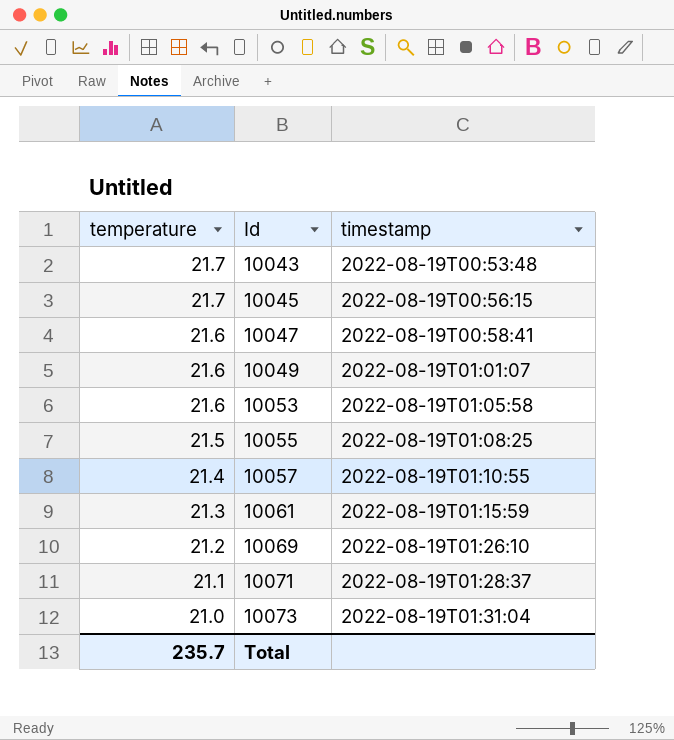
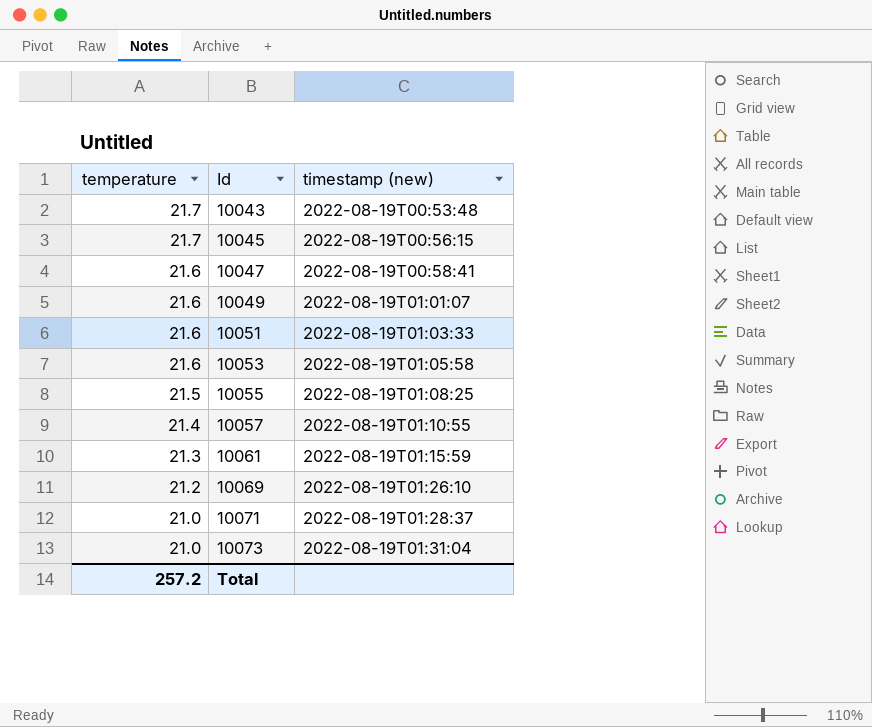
column name: timestamp -> timestamp (new)
row 10051: none -> 21.6 | 2022-08-19T01:03:33
10071 | temperature: 21.1 -> 21.0
Total | temperature: 235.7 -> 257.2

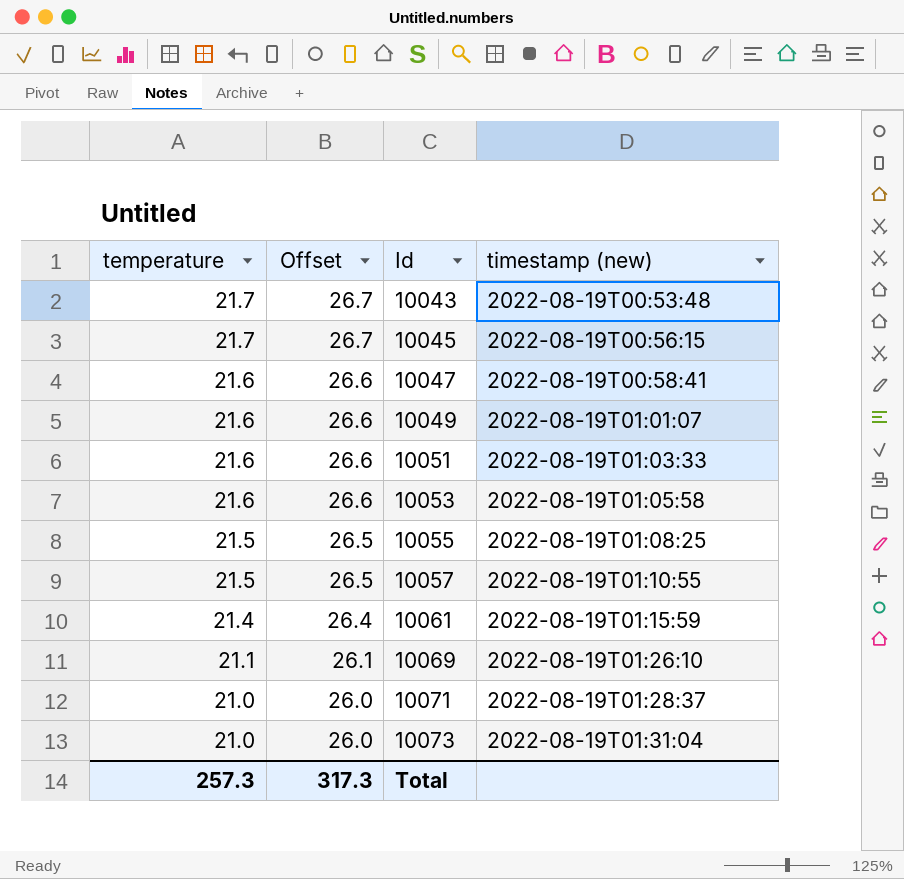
column Offset | formula: none -> [temperature] + 5
10057 | temperature: 21.4 -> 21.5
10061 | temperature: 21.3 -> 21.4
10069 | temperature: 21.2 -> 21.1
Total | temperature: 257.2 -> 257.3

